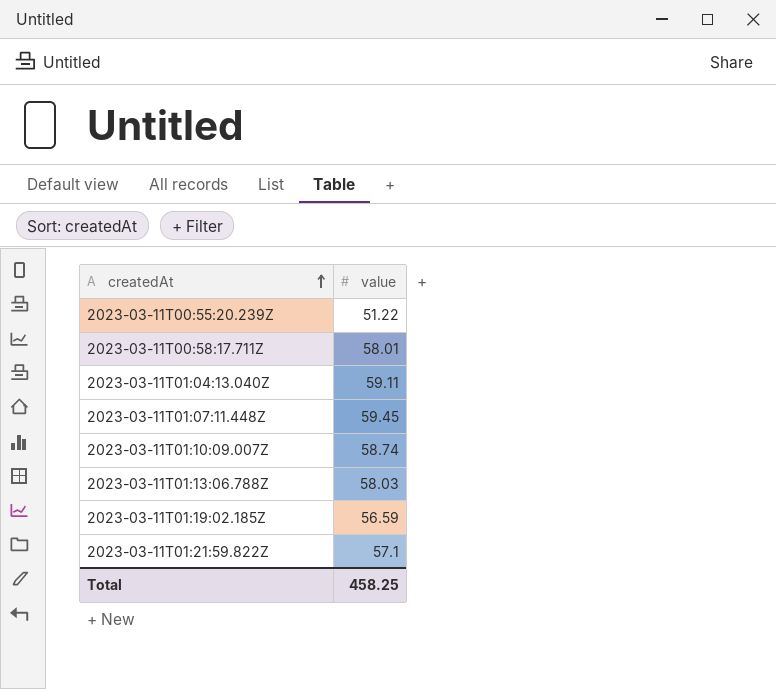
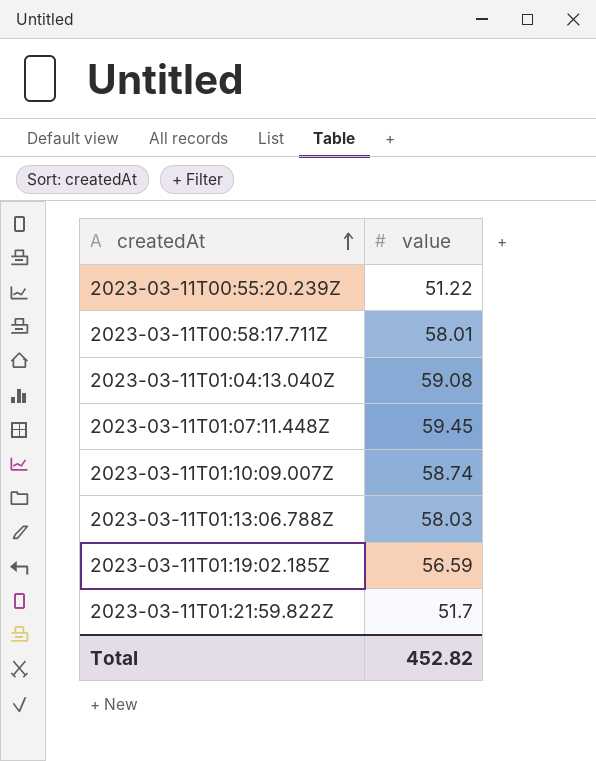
2023-03-11T01:04:13.040Z | value: 59.11 -> 59.08
2023-03-11T01:21:59.822Z | value: 57.1 -> 51.7
Total | value: 458.25 -> 452.82

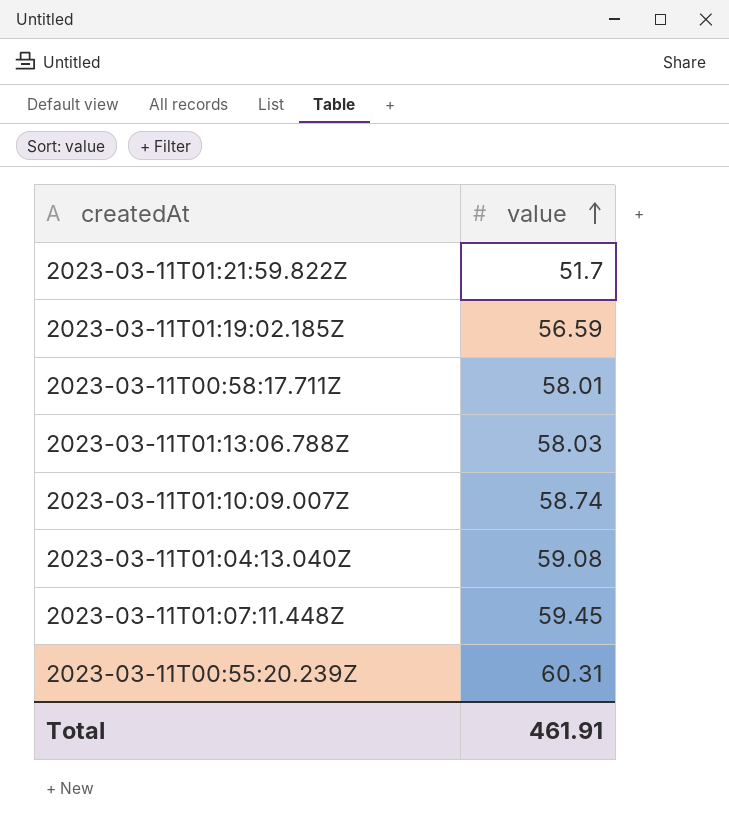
row order: createdAt ascending -> value ascending
2023-03-11T00:55:20.239Z | value: 51.22 -> 60.31
Total | value: 452.82 -> 461.91

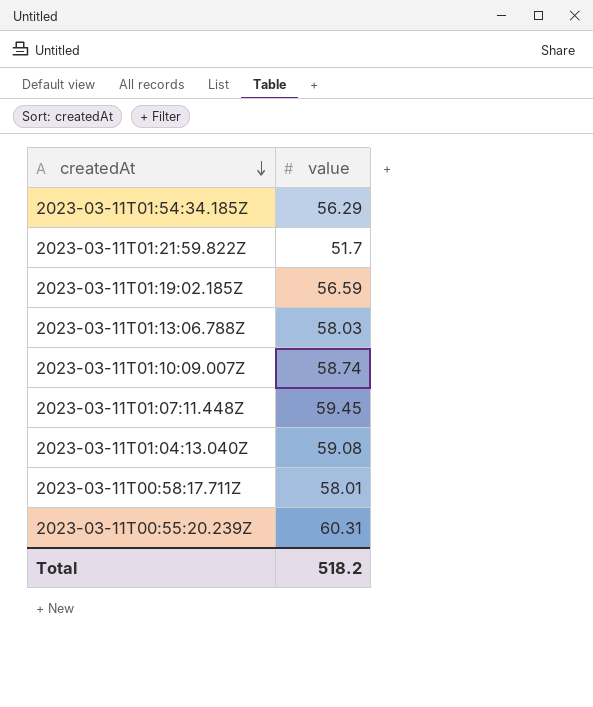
row order: value ascending -> createdAt descending
row 2023-03-11T01:54:34.185Z: none -> 56.29
Total | value: 461.91 -> 518.2

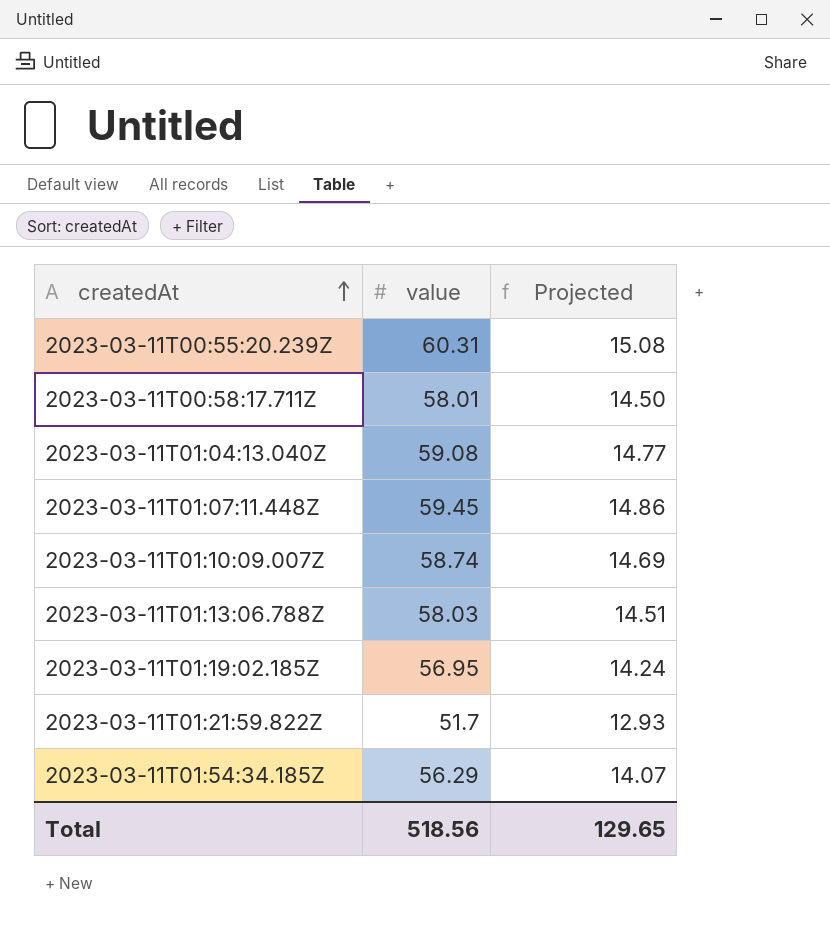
row order: createdAt descending -> createdAt ascending
column Projected | formula: none -> [value] * 0.25
2023-03-11T01:19:02.185Z | value: 56.59 -> 56.95
Total | value: 518.2 -> 518.56

